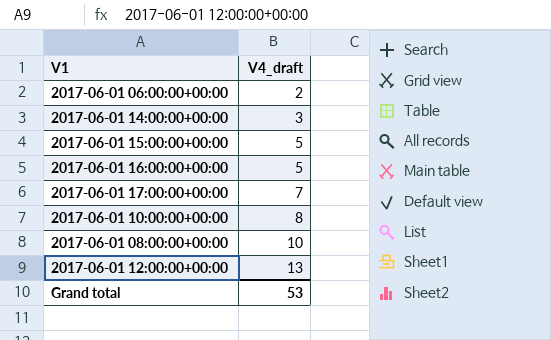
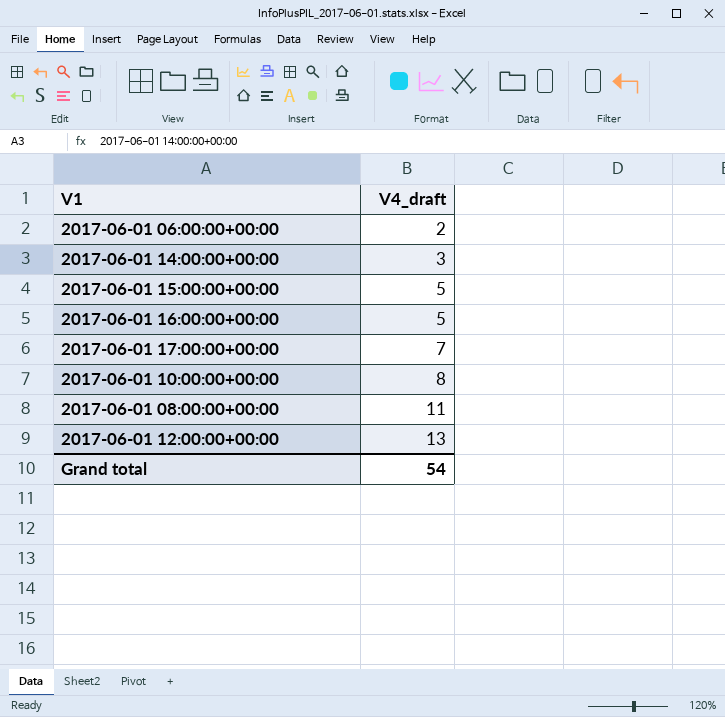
2017-06-01 08:00:00+00:00 | V4_draft: 10 -> 11
Grand total | V4_draft: 53 -> 54

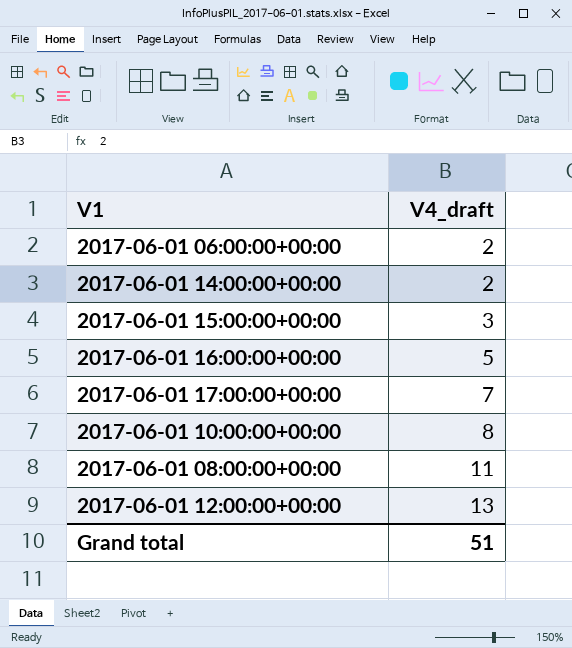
2017-06-01 14:00:00+00:00 | V4_draft: 3 -> 2
2017-06-01 15:00:00+00:00 | V4_draft: 5 -> 3
Grand total | V4_draft: 54 -> 51

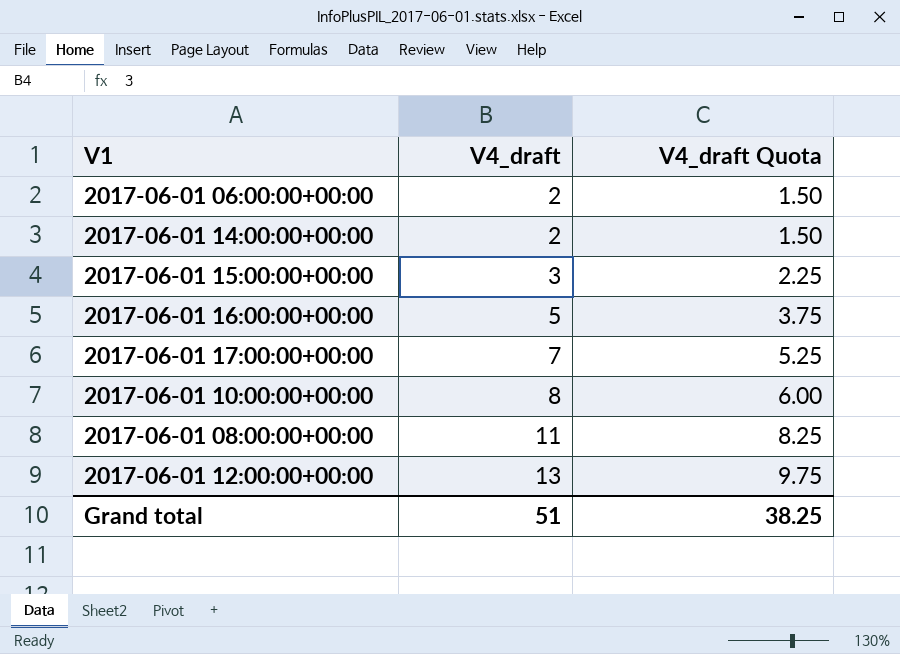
column V4_draft Quota | formula: none -> [V4_draft] * 0.75

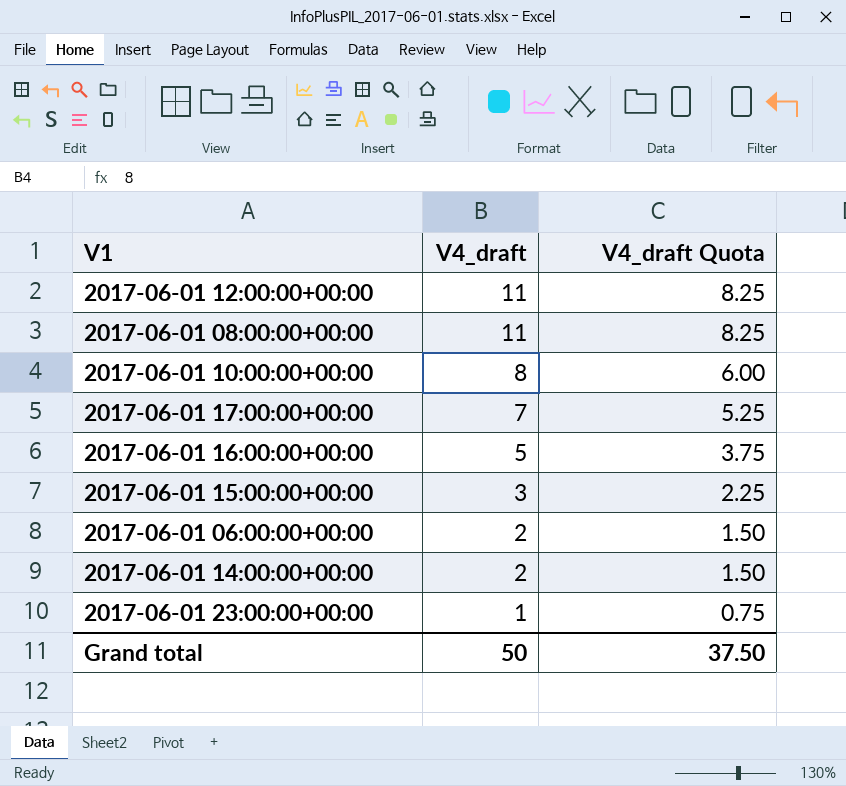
row order: V4_draft ascending -> V4_draft descending
2017-06-01 12:00:00+00:00 | V4_draft: 13 -> 11
2017-06-01 12:00:00+00:00 | V4_draft Quota: 9.75 -> 8.25
row 2017-06-01 23:00:00+00:00: none -> 1 | 0.75
Grand total | V4_draft: 51 -> 50
Grand total | V4_draft Quota: 38.25 -> 37.50

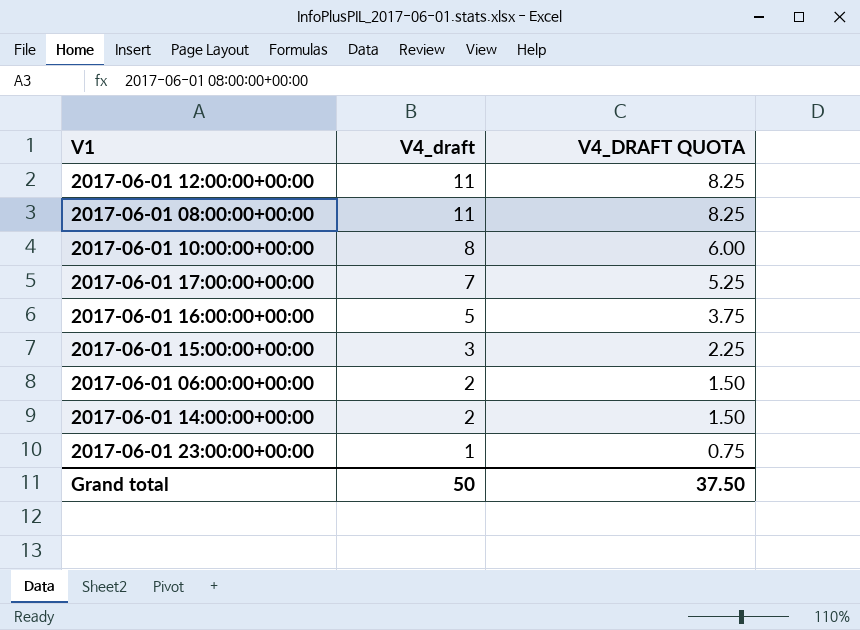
column name: V4_draft Quota -> V4_DRAFT QUOTA

